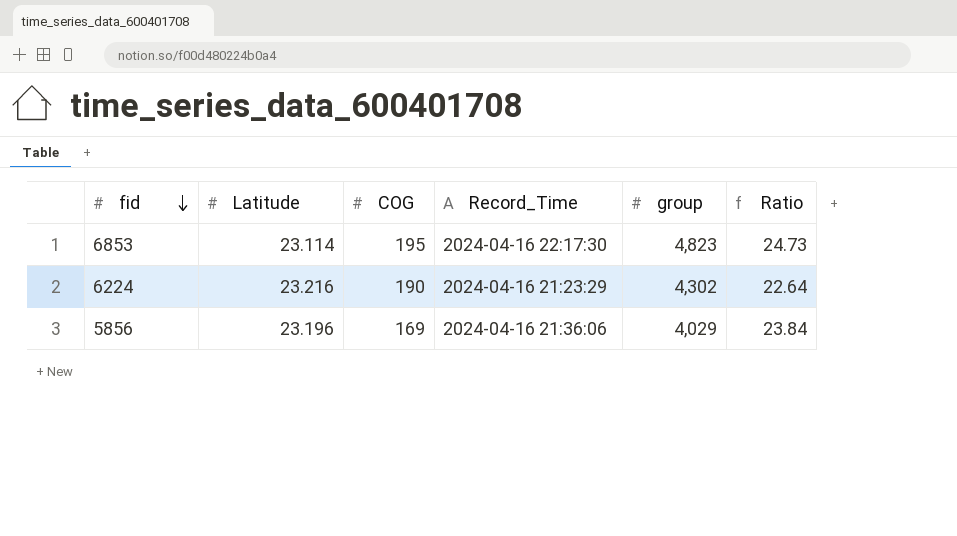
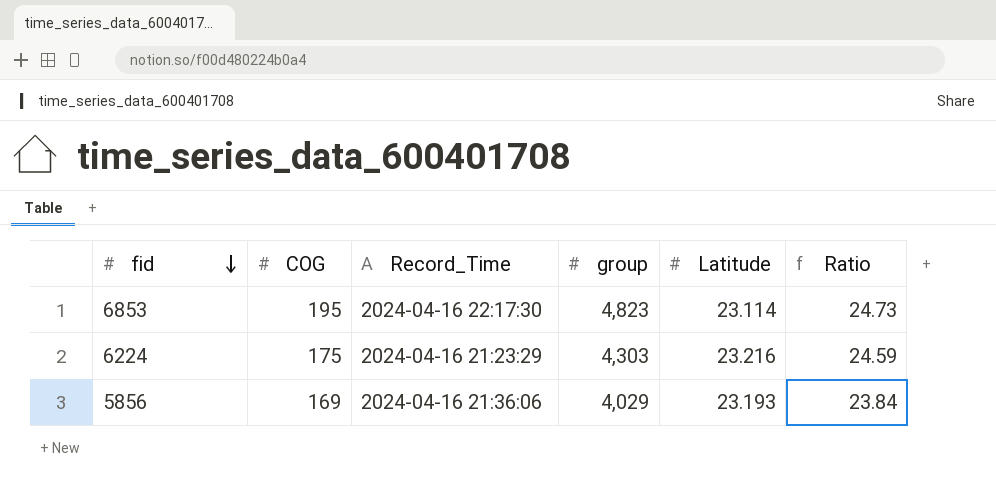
column Latitude | position: 2 -> 5
6224 | COG: 190 -> 175
6224 | group: 4,302 -> 4,303
6224 | Ratio: 22.64 -> 24.59
5856 | Latitude: 23.196 -> 23.193

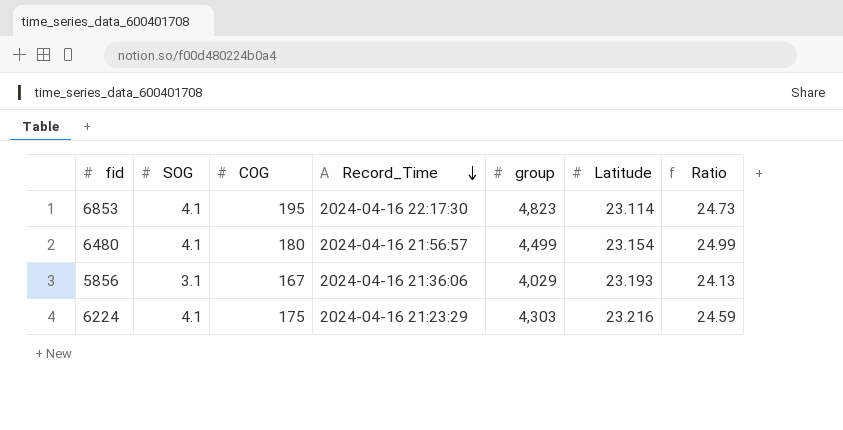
row order: fid descending -> Record_Time descending
column SOG | position: none -> 2
row 6480: none -> 4.1 | 180 | 2024-04-16 21:56:57 | 4,499 | 23.154 | 24.99
5856 | COG: 169 -> 167
5856 | Ratio: 23.84 -> 24.13

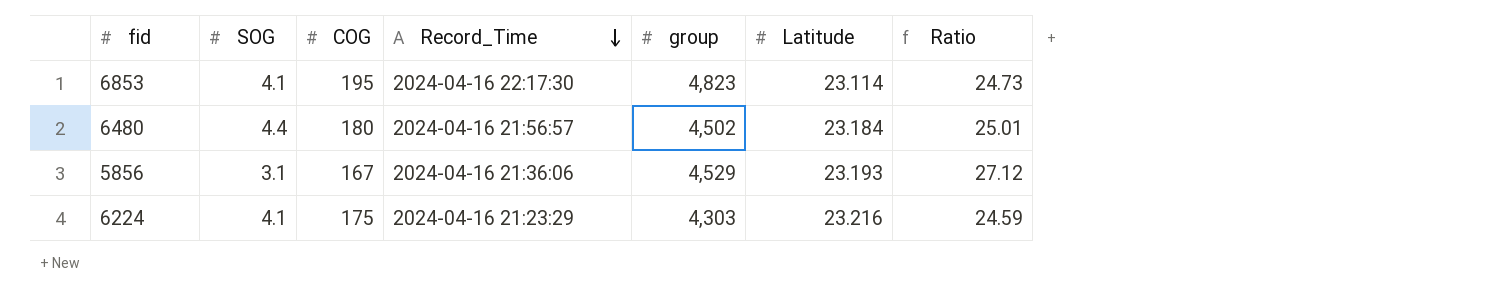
6480 | SOG: 4.1 -> 4.4
6480 | group: 4,499 -> 4,502
6480 | Latitude: 23.154 -> 23.184
6480 | Ratio: 24.99 -> 25.01
5856 | group: 4,029 -> 4,529
5856 | Ratio: 24.13 -> 27.12

